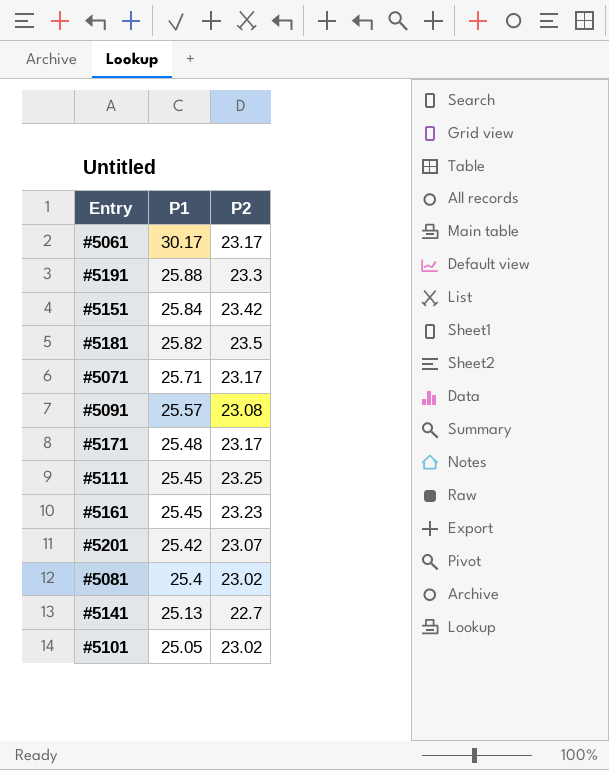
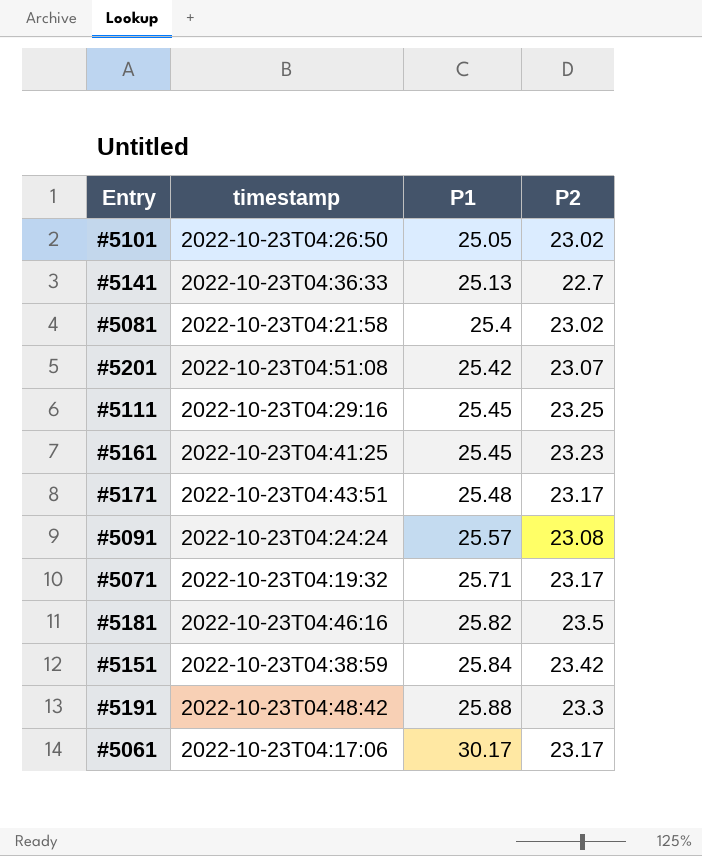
row order: P1 descending -> P1 ascending
column timestamp | position: none -> 2

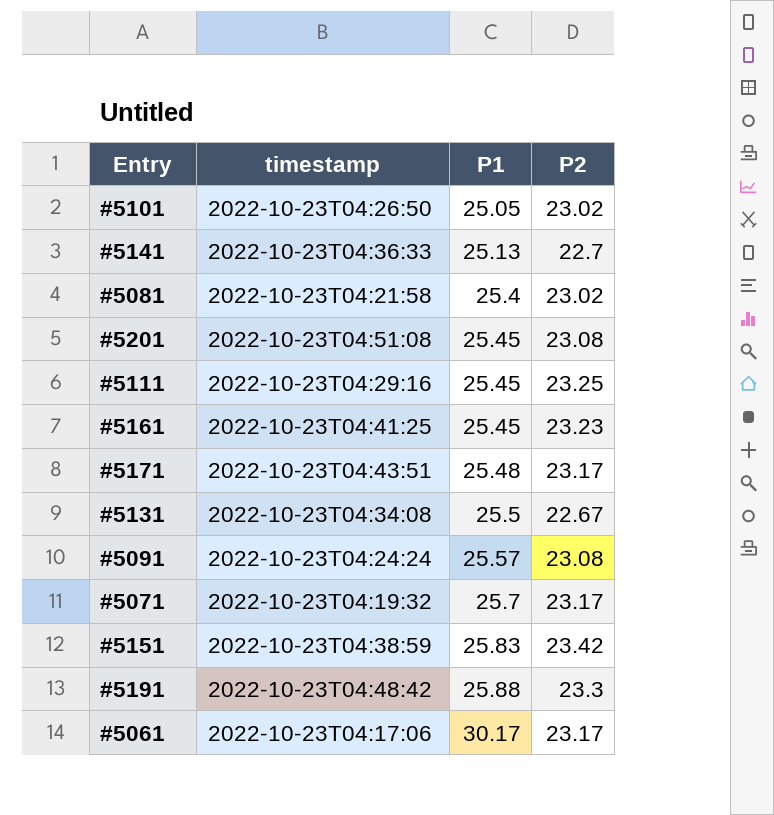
row #5181: 2022-10-23T04:46:16 | 25.82 | 23.5 -> none
#5201 | P1: 25.42 -> 25.45
#5201 | P2: 23.07 -> 23.08
row #5131: none -> 2022-10-23T04:34:08 | 25.5 | 22.67
#5071 | P1: 25.71 -> 25.7
#5151 | P1: 25.84 -> 25.83

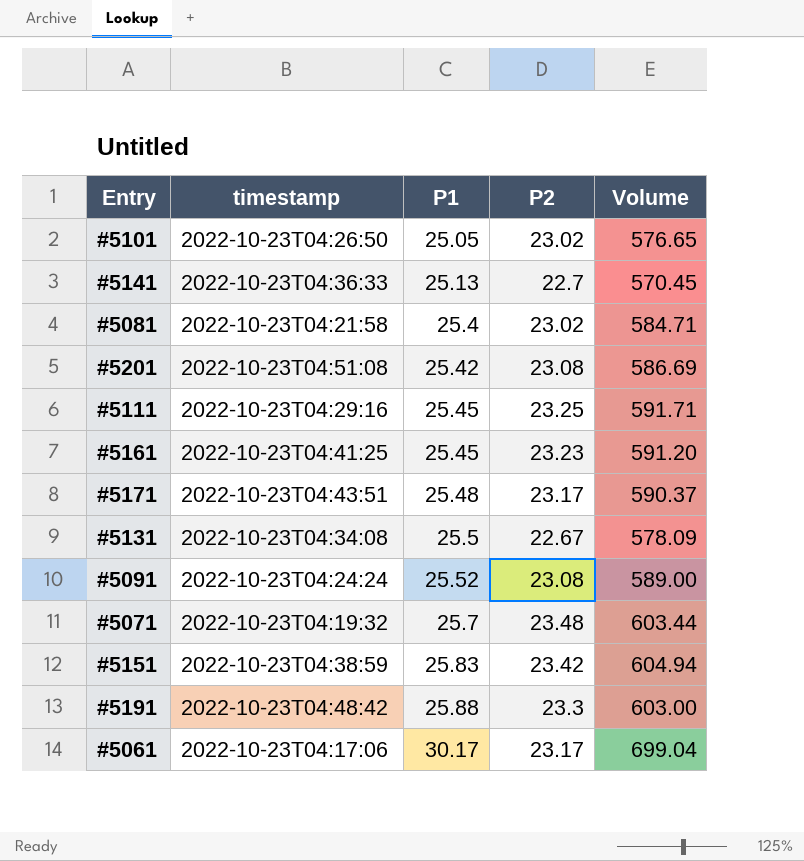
column Volume | formula: none -> [P1] * [P2]
#5201 | P1: 25.45 -> 25.42
#5091 | P1: 25.57 -> 25.52
#5071 | P2: 23.17 -> 23.48

